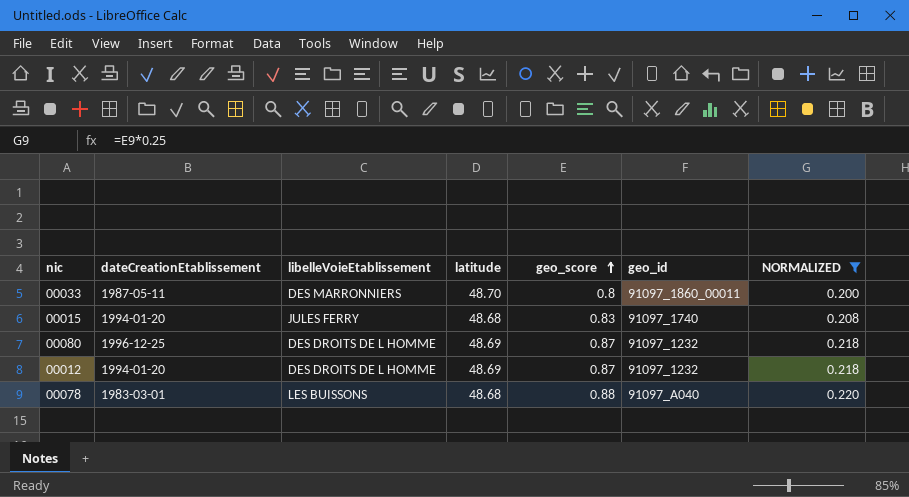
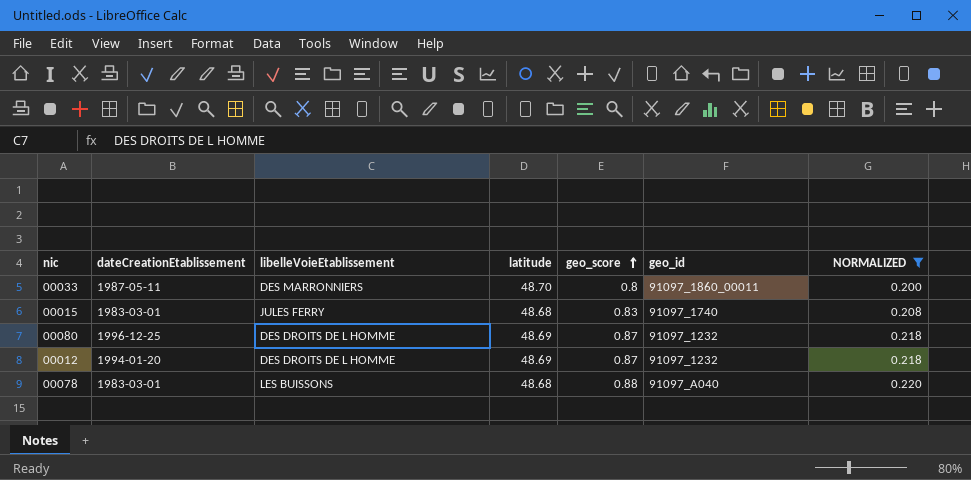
00015 | dateCreationEtablissement: 1994-01-20 -> 1983-03-01

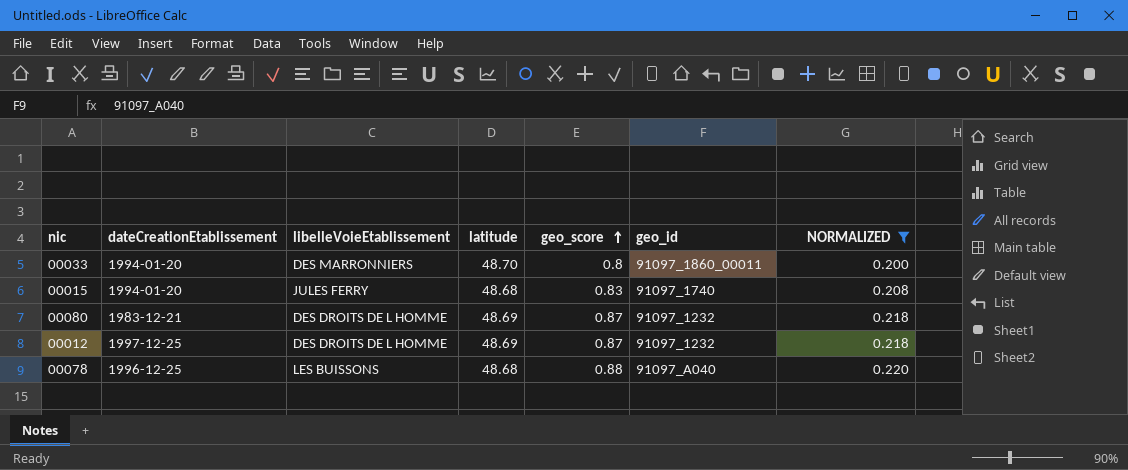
00033 | dateCreationEtablissement: 1987-05-11 -> 1994-01-20
00015 | dateCreationEtablissement: 1983-03-01 -> 1994-01-20
00080 | dateCreationEtablissement: 1996-12-25 -> 1983-12-21
00012 | dateCreationEtablissement: 1994-01-20 -> 1997-12-25
00078 | dateCreationEtablissement: 1983-03-01 -> 1996-12-25

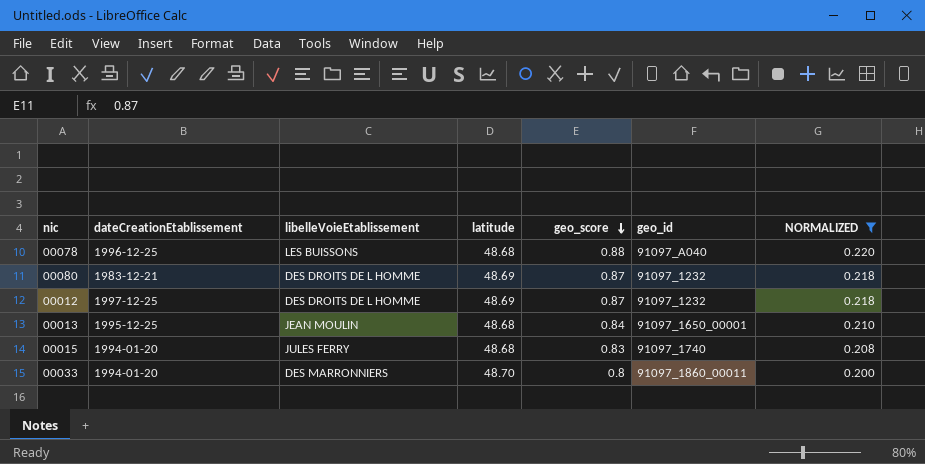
row order: geo_score ascending -> geo_score descending
row 00013: none -> 1995-12-25 | JEAN MOULIN | 48.68 | 0.84 | 91097_1650_00001 | 0.210

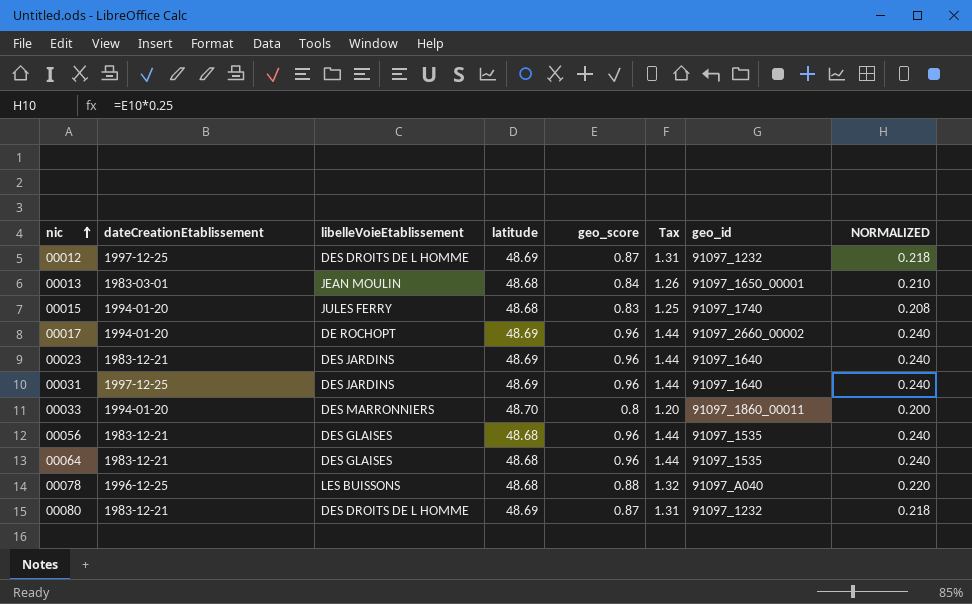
filter: NORMALIZED != 0.240 -> none
row order: geo_score descending -> nic ascending
column Tax | formula: none -> [geo_score] * 1.5
00013 | dateCreationEtablissement: 1995-12-25 -> 1983-03-01

